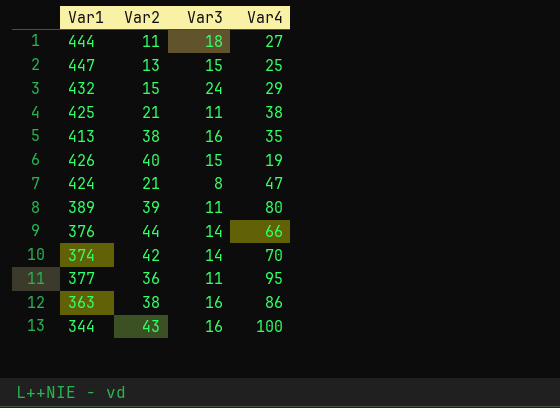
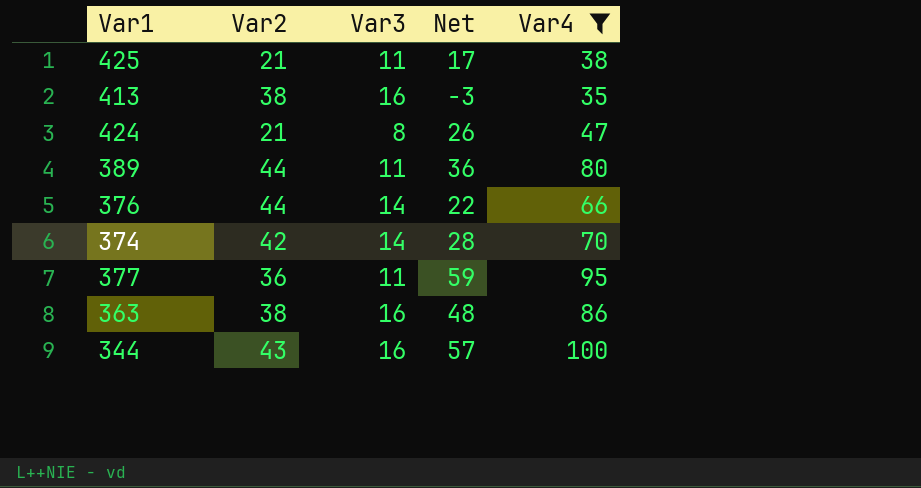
filter: none -> Var4 >= 35
column Net | formula: none -> [Var4] - [Var2]
389 | Var2: 39 -> 44

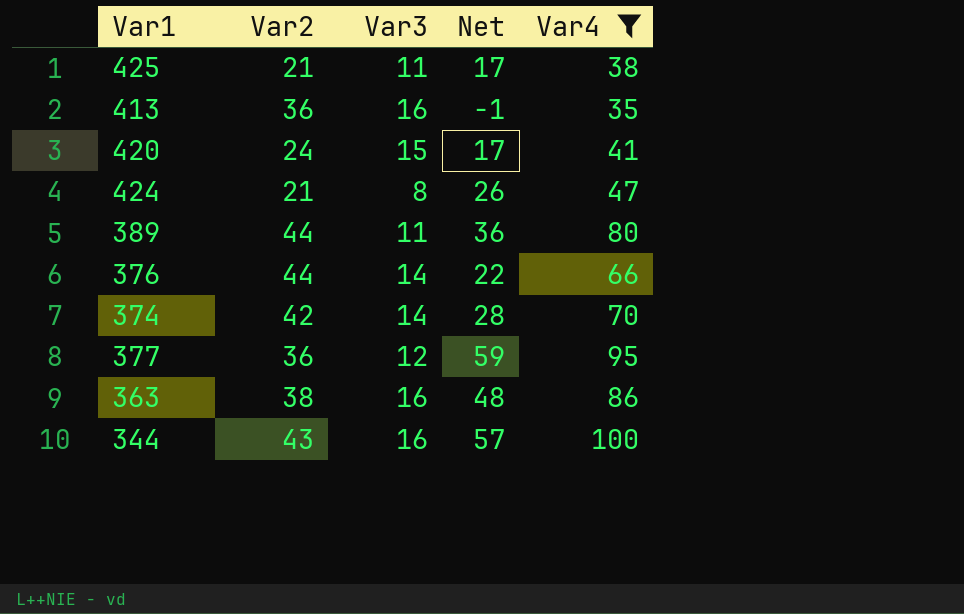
413 | Var2: 38 -> 36
413 | Net: -3 -> -1
row 420: none -> 24 | 15 | 17 | 41
377 | Var3: 11 -> 12

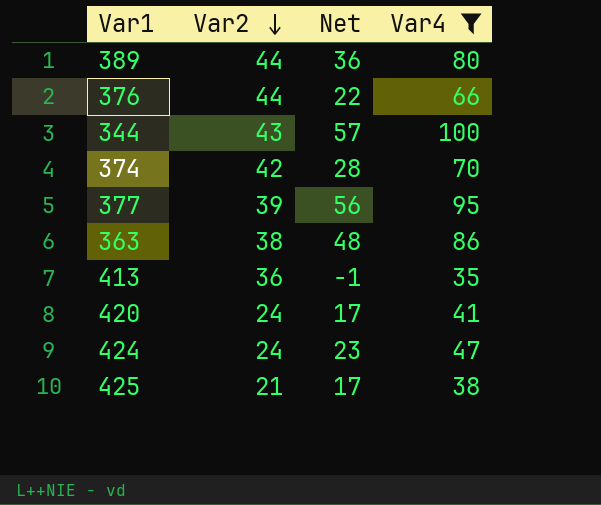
row order: none -> Var2 descending
column Var3 | position: 3 -> none
377 | Var2: 36 -> 39
377 | Net: 59 -> 56
424 | Var2: 21 -> 24
424 | Net: 26 -> 23

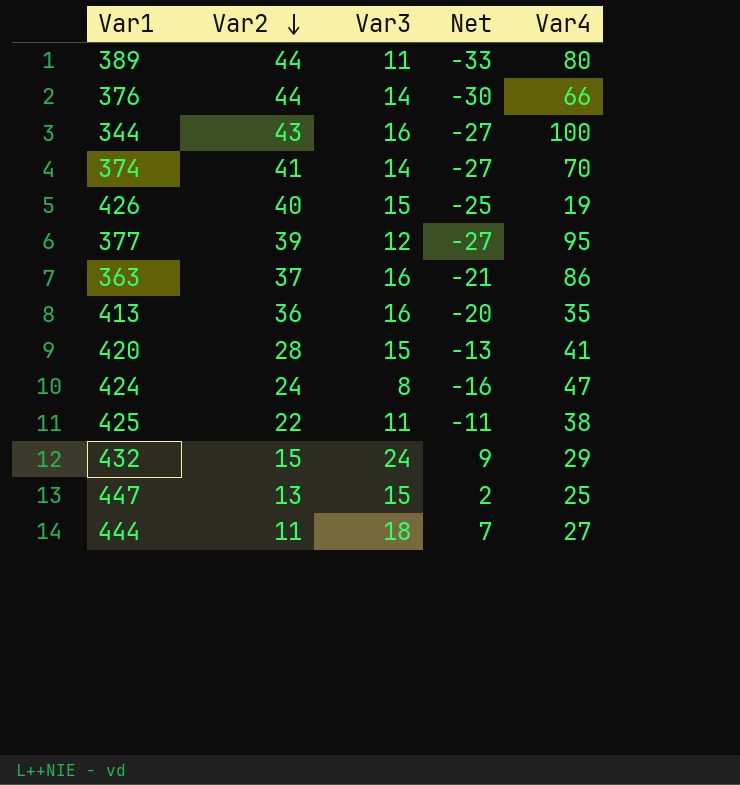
filter: Var4 >= 35 -> none
column Var3 | position: none -> 3
column Net | formula: [Var4] - [Var2] -> [Var3] - [Var2]
374 | Var2: 42 -> 41
363 | Var2: 38 -> 37
420 | Var2: 24 -> 28
425 | Var2: 21 -> 22

